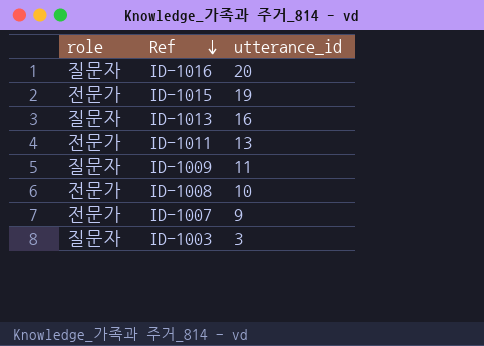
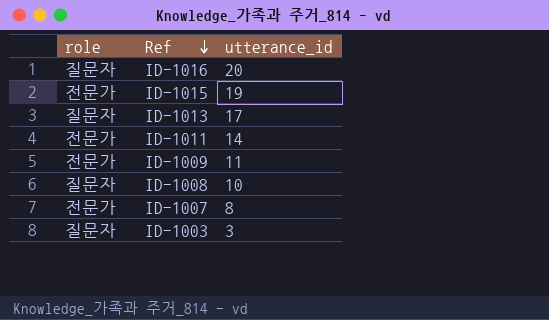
ID-1013 | utterance_id: 16 -> 17
ID-1011 | utterance_id: 13 -> 14
ID-1009 | role: 질문자 -> 전문가
ID-1008 | role: 전문가 -> 질문자
ID-1007 | utterance_id: 9 -> 8

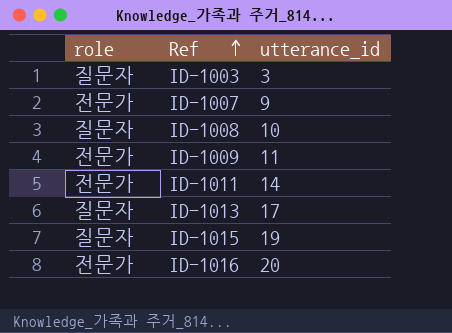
row order: Ref descending -> Ref ascending
ID-1007 | utterance_id: 8 -> 9
ID-1015 | role: 전문가 -> 질문자
ID-1016 | role: 질문자 -> 전문가

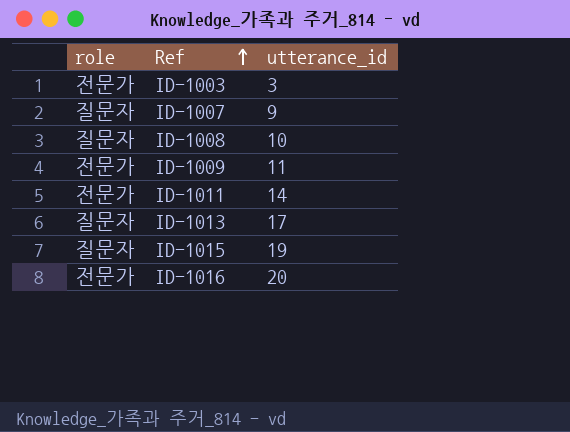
ID-1003 | role: 질문자 -> 전문가
ID-1007 | role: 전문가 -> 질문자

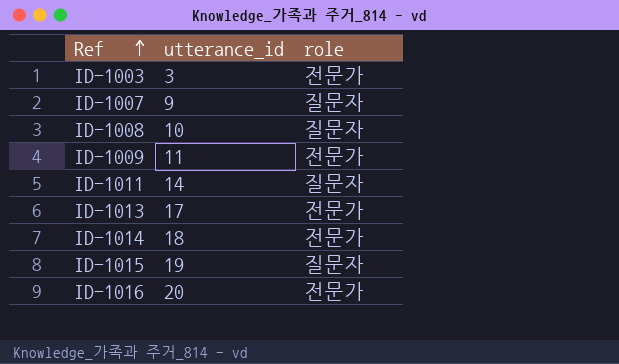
column role | position: 1 -> 3
ID-1011 | role: 전문가 -> 질문자
ID-1013 | role: 질문자 -> 전문가
row ID-1014: none -> 18 | 전문가

